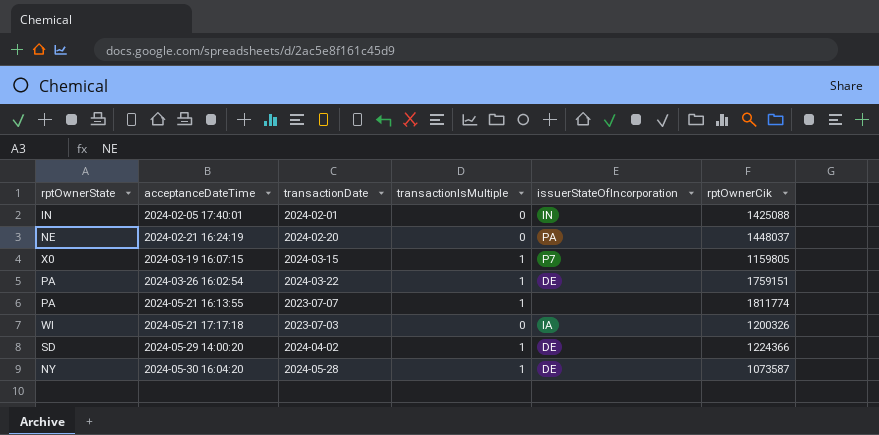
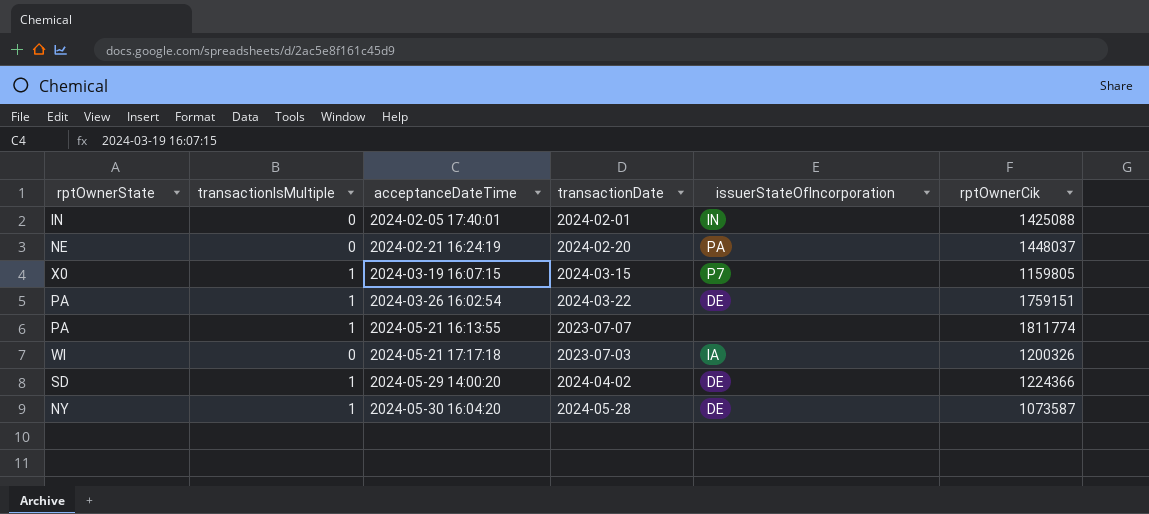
column transactionIsMultiple | position: 4 -> 2

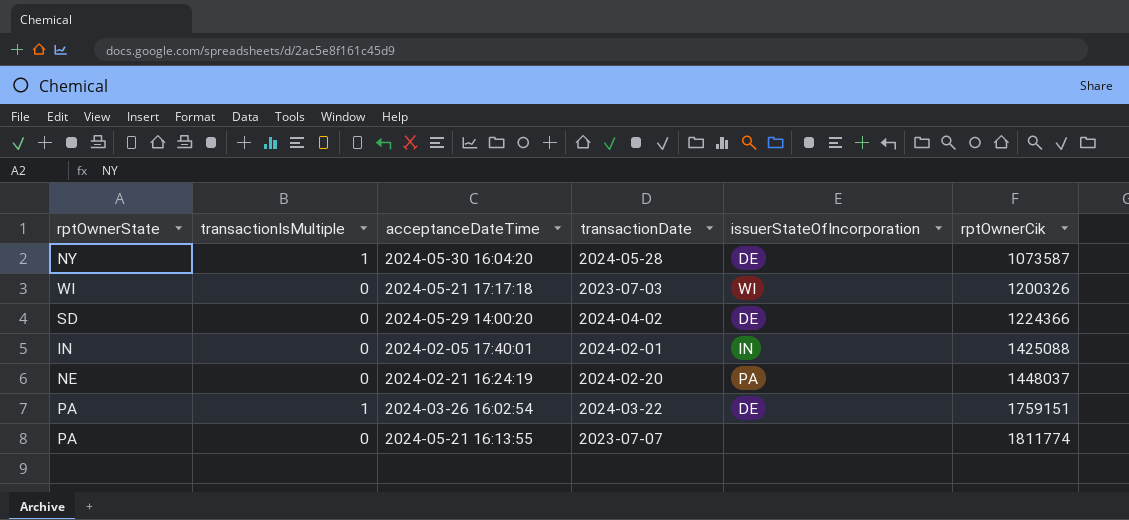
row order: acceptanceDateTime ascending -> rptOwnerCik ascending
row 2024-03-19 16:07:15: X0 | 1 | 2024-03-15 | P7 | 1159805 -> none
2024-05-21 17:17:18 | issuerStateOfIncorporation: IA -> WI
2024-05-29 14:00:20 | transactionIsMultiple: 1 -> 0
2024-05-21 16:13:55 | transactionIsMultiple: 1 -> 0

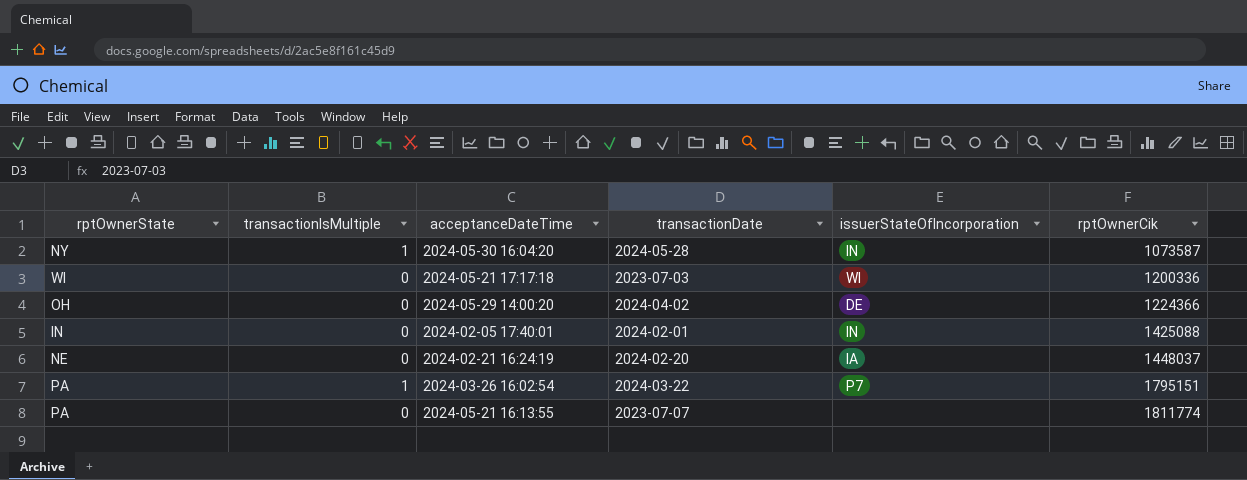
2024-05-30 16:04:20 | issuerStateOfIncorporation: DE -> IN
2024-05-21 17:17:18 | rptOwnerCik: 1200326 -> 1200336
2024-05-29 14:00:20 | rptOwnerState: SD -> OH
2024-02-21 16:24:19 | issuerStateOfIncorporation: PA -> IA
2024-03-26 16:02:54 | issuerStateOfIncorporation: DE -> P7
2024-03-26 16:02:54 | rptOwnerCik: 1759151 -> 1795151

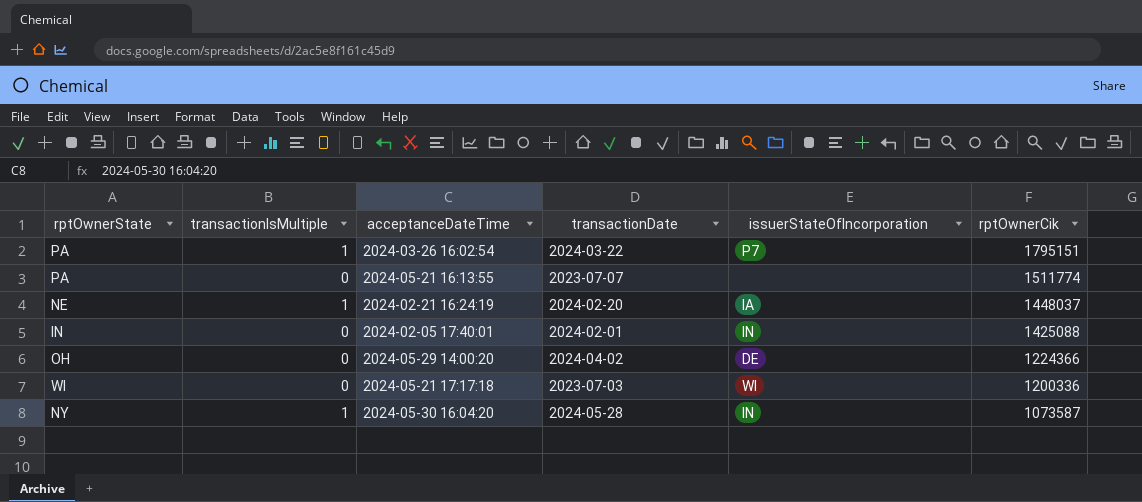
row order: rptOwnerCik ascending -> rptOwnerCik descending
2024-05-21 16:13:55 | rptOwnerCik: 1811774 -> 1511774
2024-02-21 16:24:19 | transactionIsMultiple: 0 -> 1

